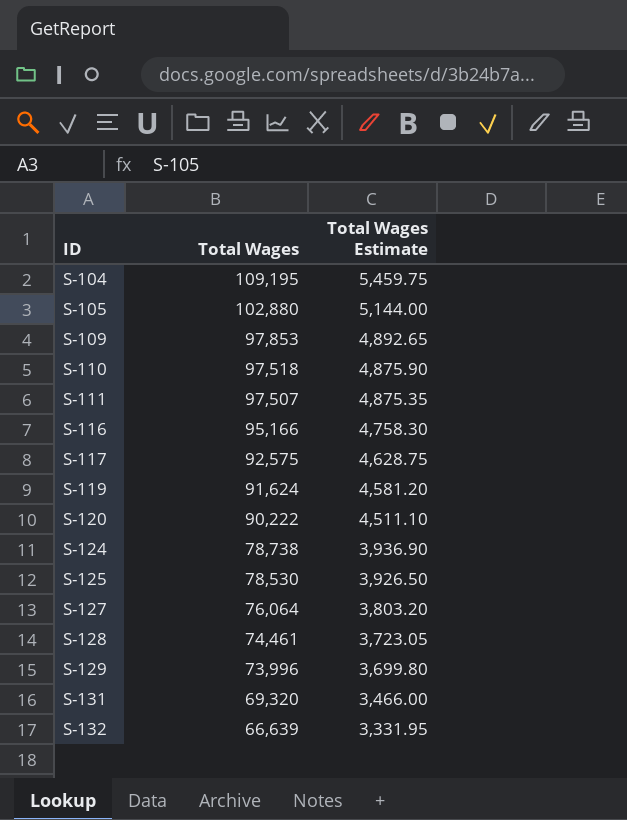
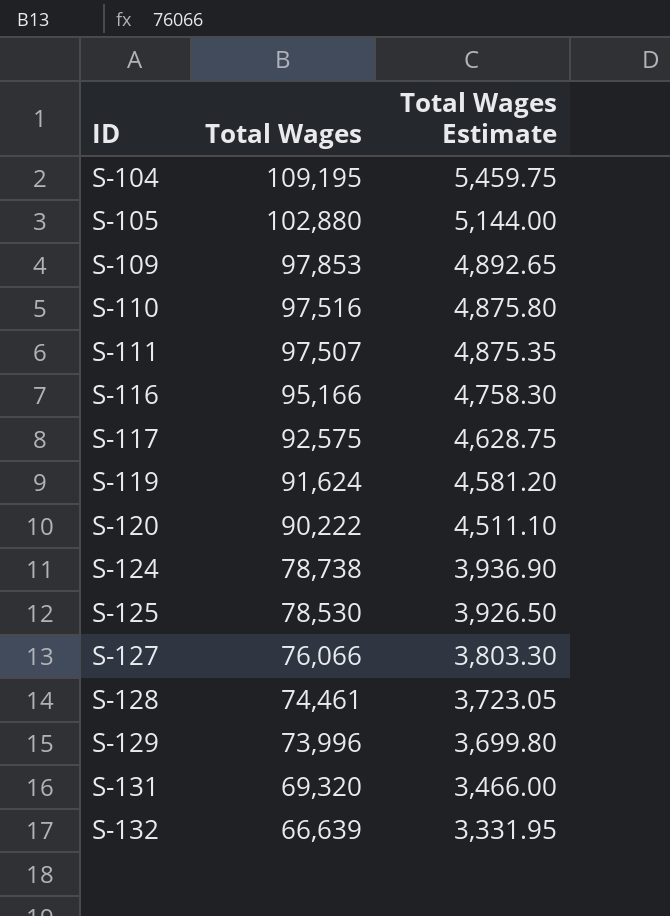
S-110 | Total Wages: 97,518 -> 97,516
S-110 | Total Wages Estimate: 4,875.90 -> 4,875.80
S-127 | Total Wages: 76,064 -> 76,066
S-127 | Total Wages Estimate: 3,803.20 -> 3,803.30

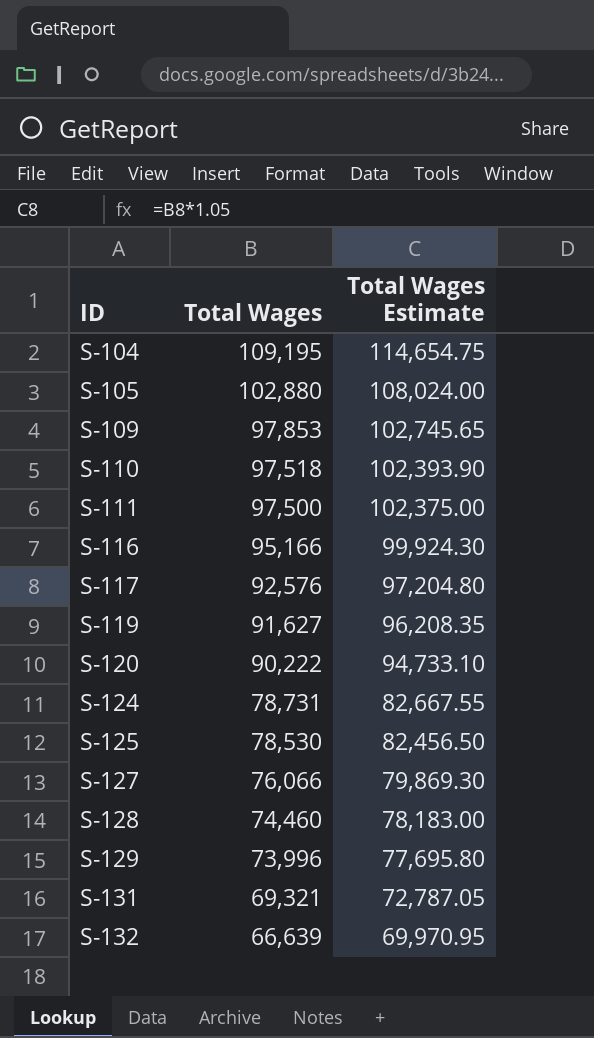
column Total Wages Estimate | formula: [Total Wages] * 0.05 -> [Total Wages] * 1.05
S-110 | Total Wages: 97,516 -> 97,518
S-111 | Total Wages: 97,507 -> 97,500
S-117 | Total Wages: 92,575 -> 92,576
S-119 | Total Wages: 91,624 -> 91,627
S-124 | Total Wages: 78,738 -> 78,731
S-128 | Total Wages: 74,461 -> 74,460
S-131 | Total Wages: 69,320 -> 69,321

